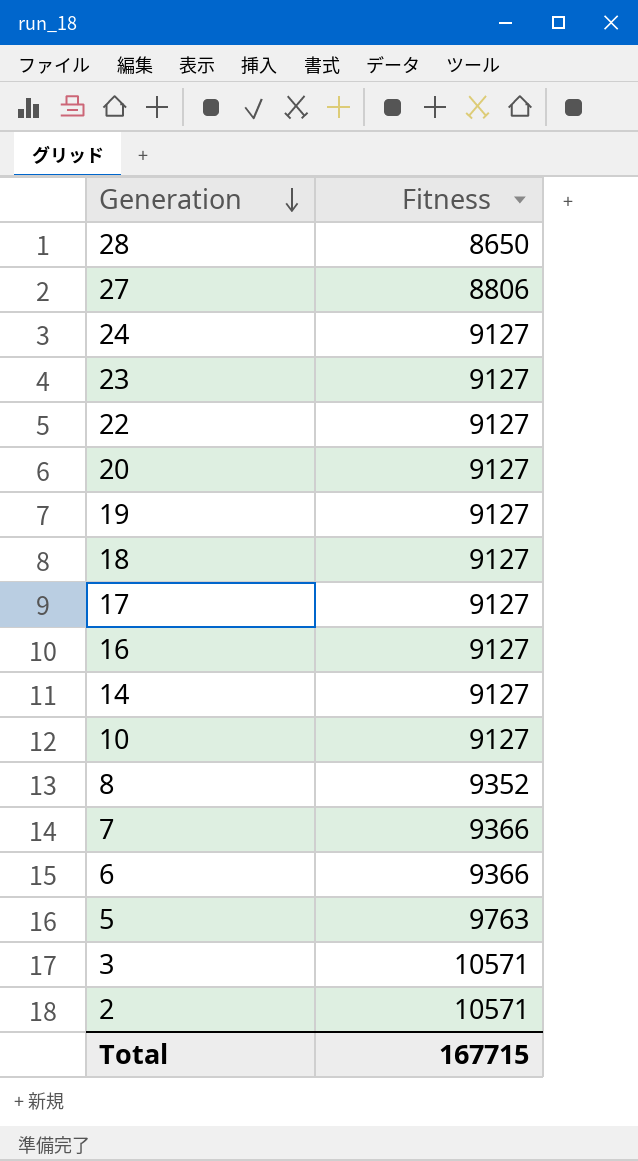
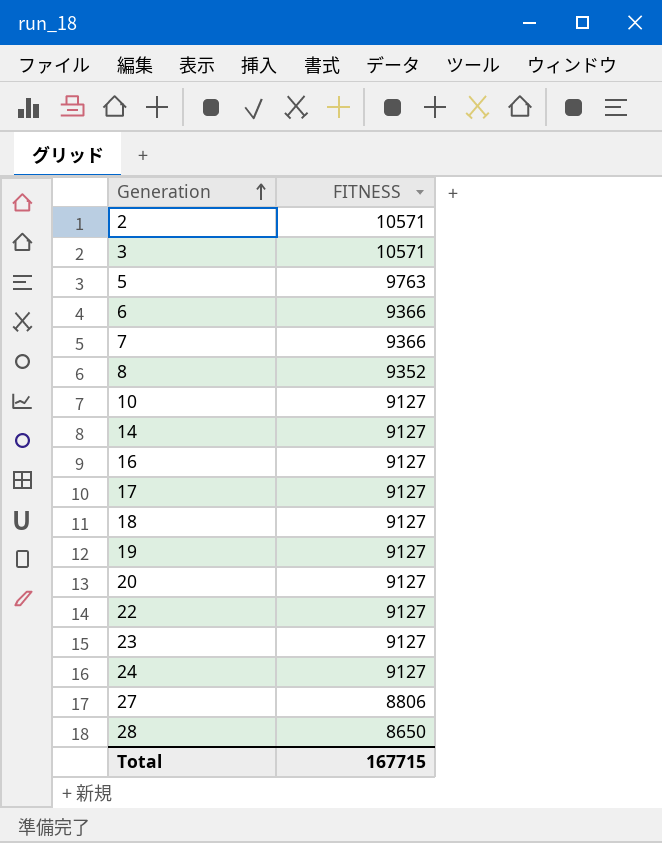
row order: Generation descending -> Generation ascending
column name: Fitness -> FITNESS

